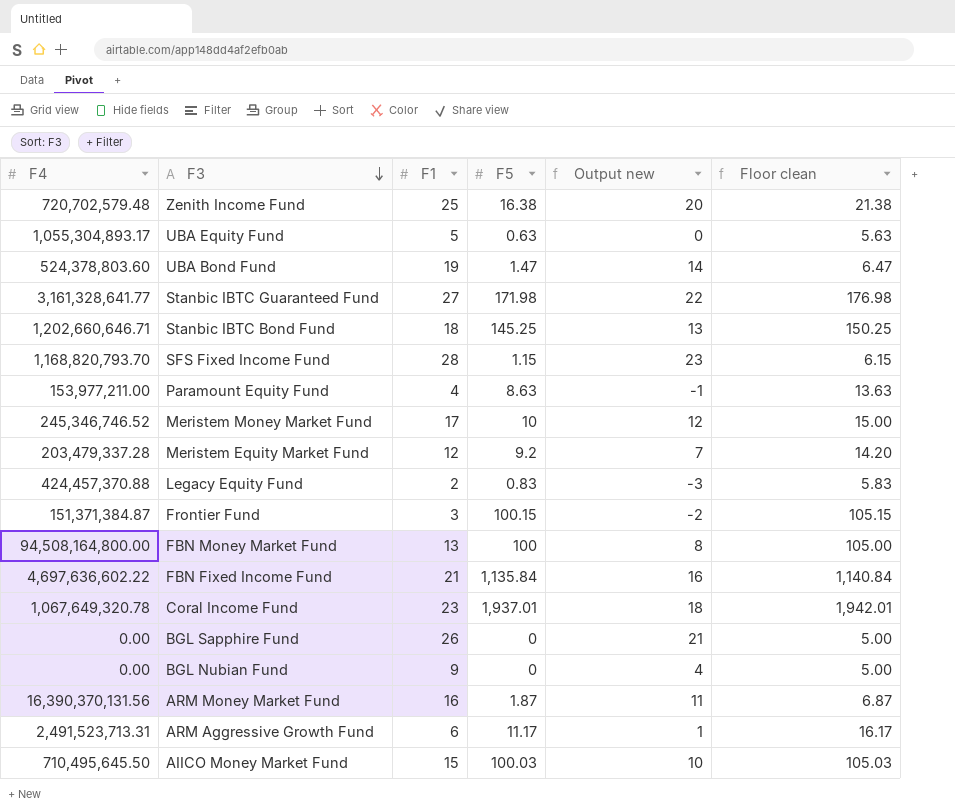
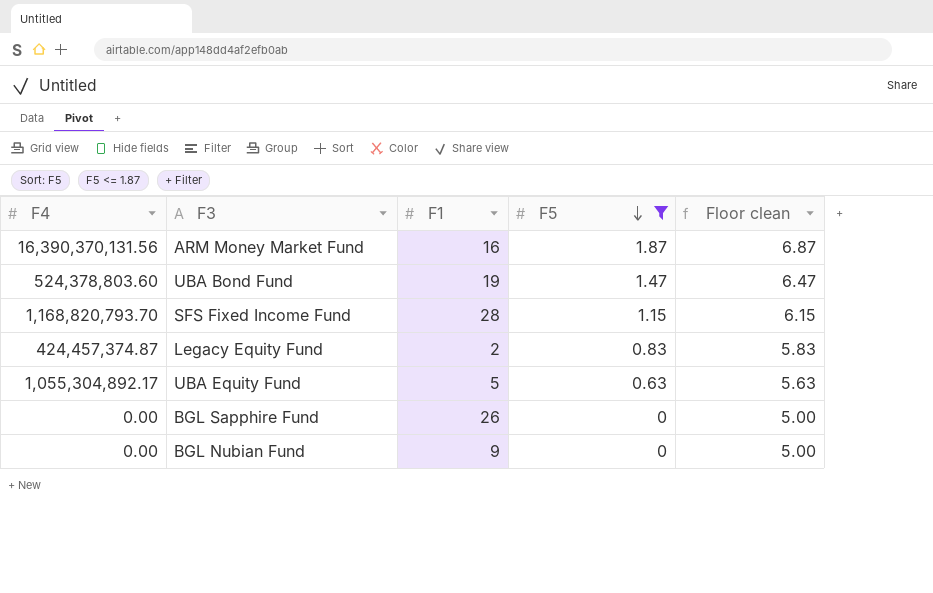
filter: none -> F5 <= 1.87
row order: F3 descending -> F5 descending
column Output new | formula: [F1] - 5 -> none
Legacy Equity Fund | F4: 424,457,370.88 -> 424,457,374.87
UBA Equity Fund | F4: 1,055,304,893.17 -> 1,055,304,892.17

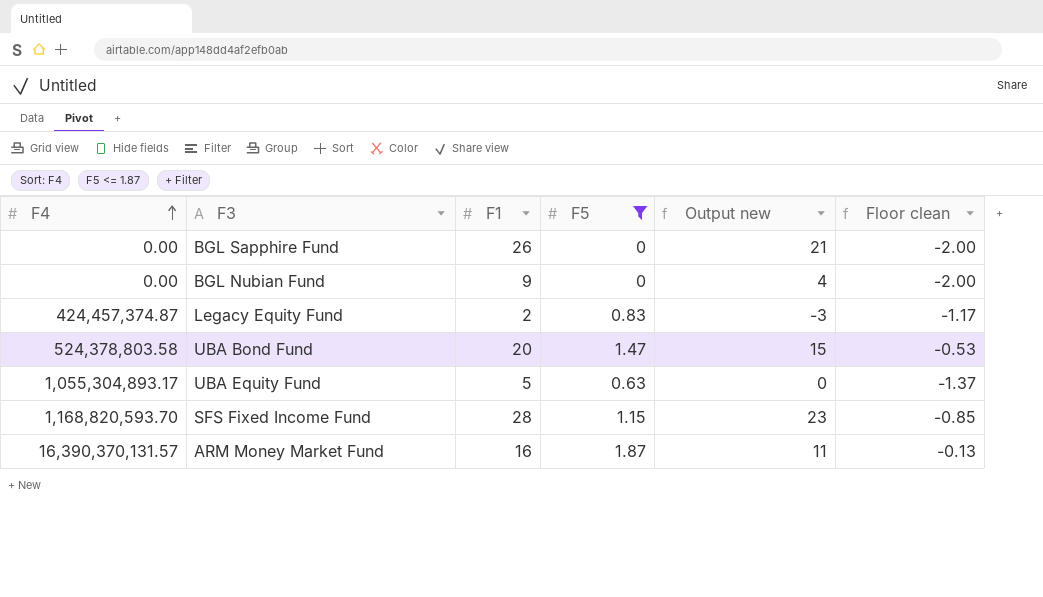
row order: F5 descending -> F4 ascending
column Output new | formula: none -> [F1] - 5
column Floor clean | formula: [F5] + 5 -> [F5] - 2
UBA Bond Fund | F4: 524,378,803.60 -> 524,378,803.58
UBA Bond Fund | F1: 19 -> 20
UBA Equity Fund | F4: 1,055,304,892.17 -> 1,055,304,893.17
SFS Fixed Income Fund | F4: 1,168,820,793.70 -> 1,168,820,593.70
ARM Money Market Fund | F4: 16,390,370,131.56 -> 16,390,370,131.57

